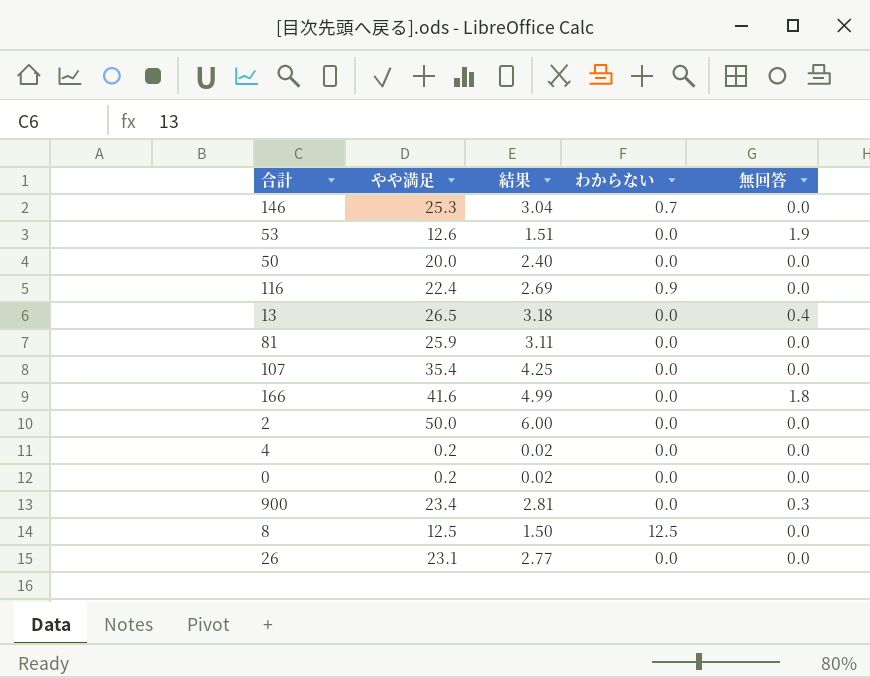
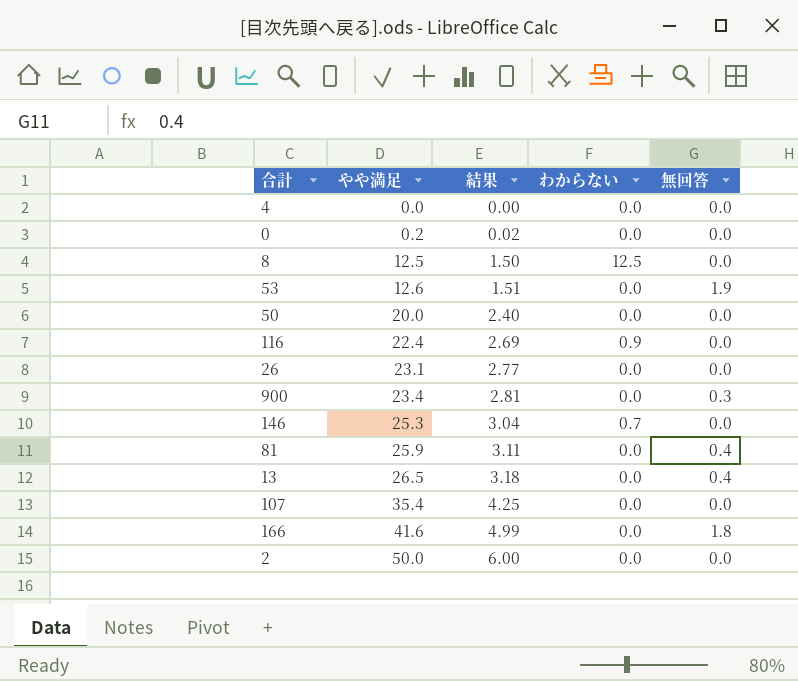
row order: none -> やや満足 ascending
4 | やや満足: 0.2 -> 0.0
4 | 結果: 0.02 -> 0.00
81 | 無回答: 0.0 -> 0.4

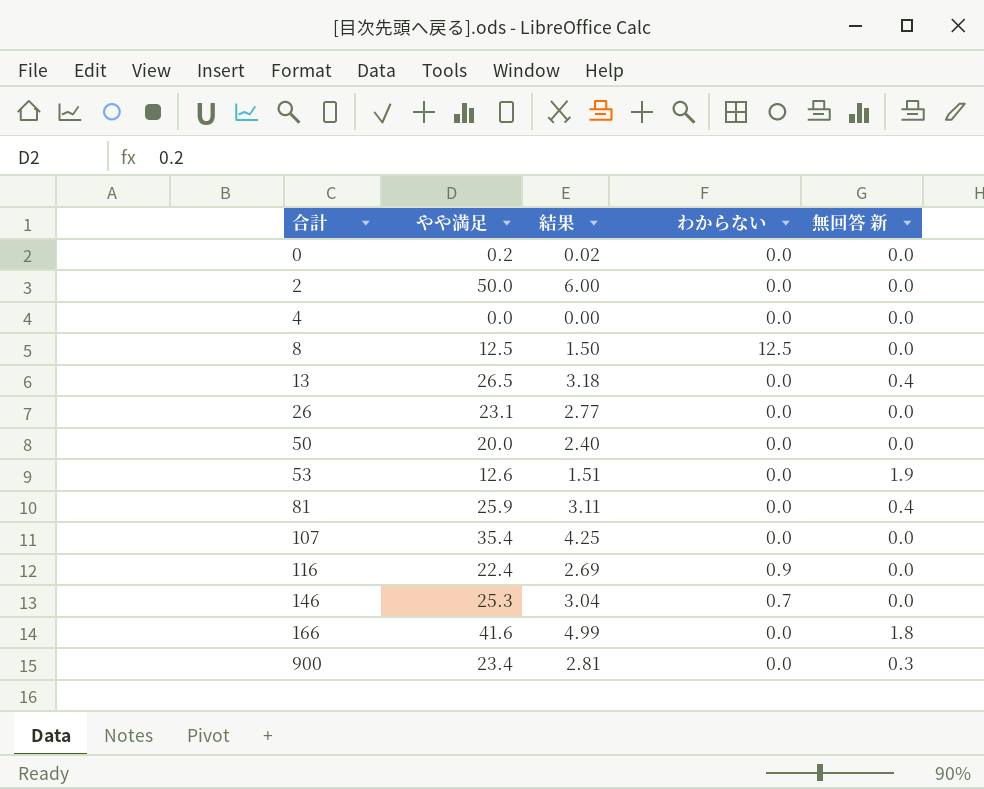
row order: やや満足 ascending -> 合計 ascending
column name: 無回答 -> 無回答 新

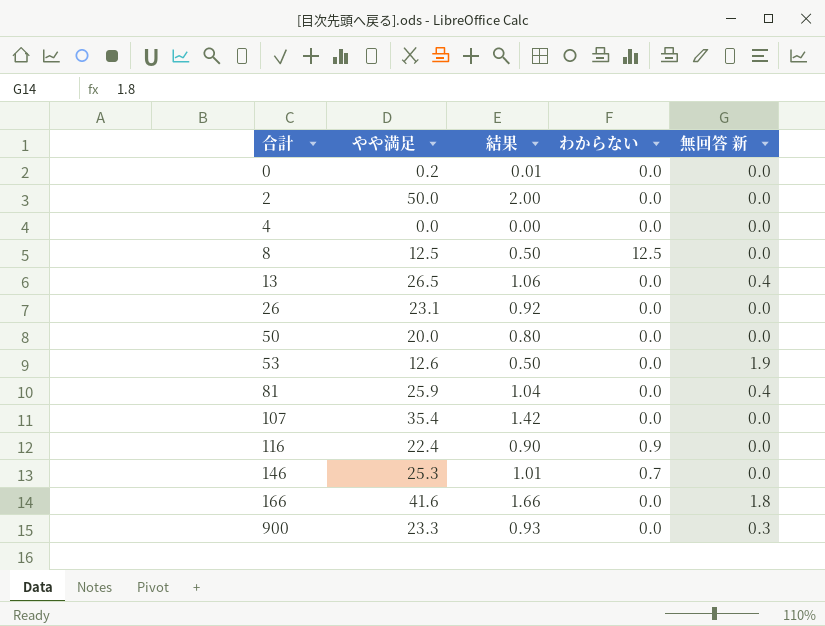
column 結果 | formula: [やや満足] * 0.12 -> [やや満足] * 0.04
900 | やや満足: 23.4 -> 23.3

